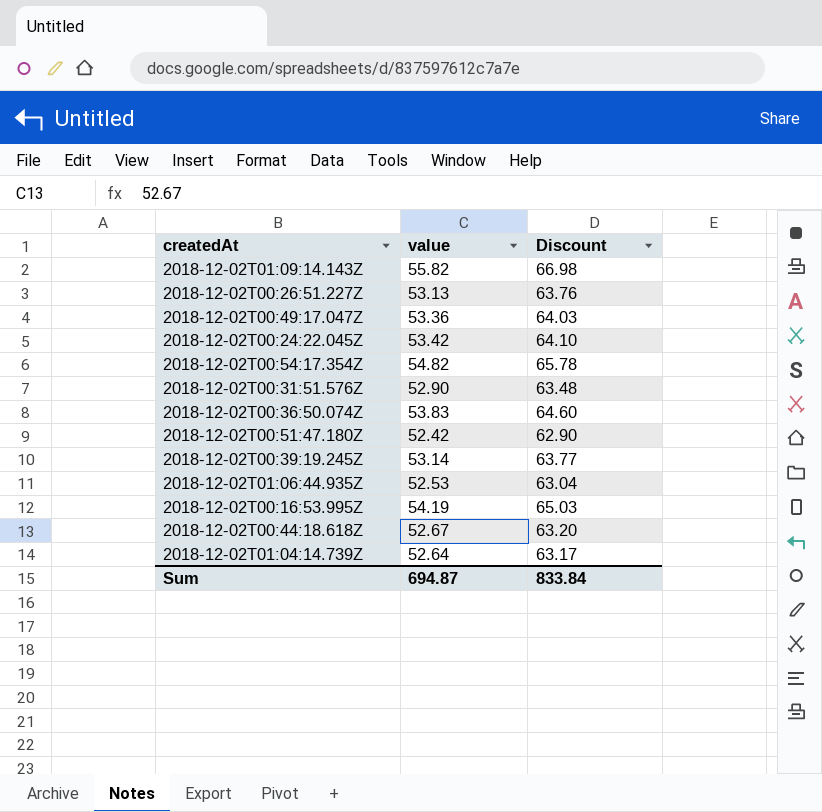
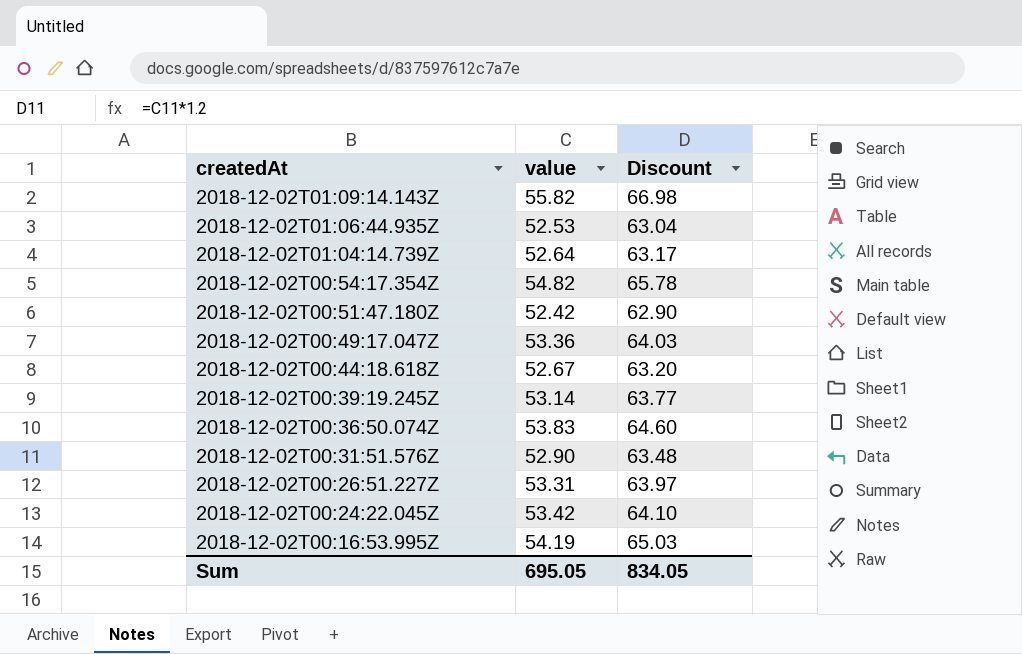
row order: none -> createdAt descending
2018-12-02T00:26:51.227Z | value: 53.13 -> 53.31
2018-12-02T00:26:51.227Z | Discount: 63.76 -> 63.97
Sum | value: 694.87 -> 695.05
Sum | Discount: 833.84 -> 834.05

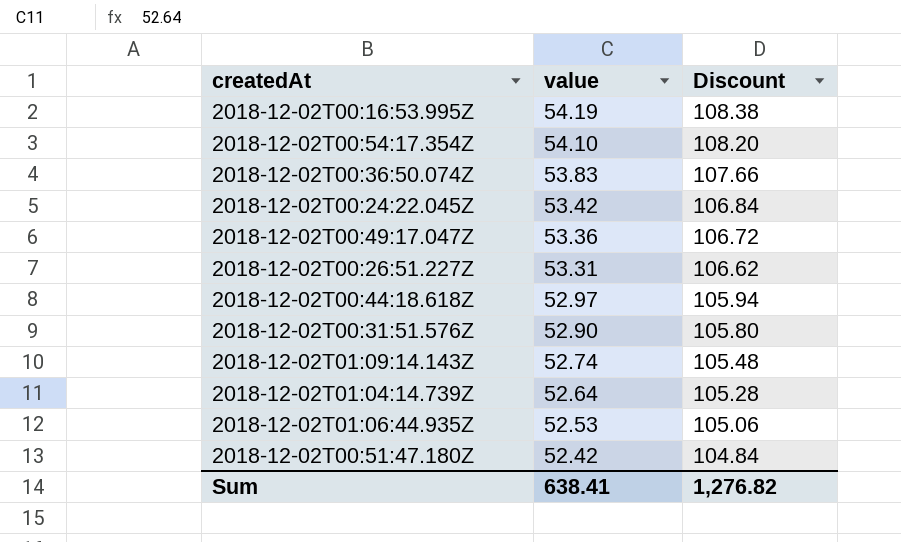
row order: createdAt descending -> value descending
column Discount | formula: [value] * 1.2 -> [value] * 2
row 2018-12-02T00:39:19.245Z: 53.14 | 63.77 -> none
2018-12-02T00:54:17.354Z | value: 54.82 -> 54.10
2018-12-02T00:44:18.618Z | value: 52.67 -> 52.97
2018-12-02T01:09:14.143Z | value: 55.82 -> 52.74
Sum | value: 695.05 -> 638.41
Sum | Discount: 834.05 -> 1,276.82

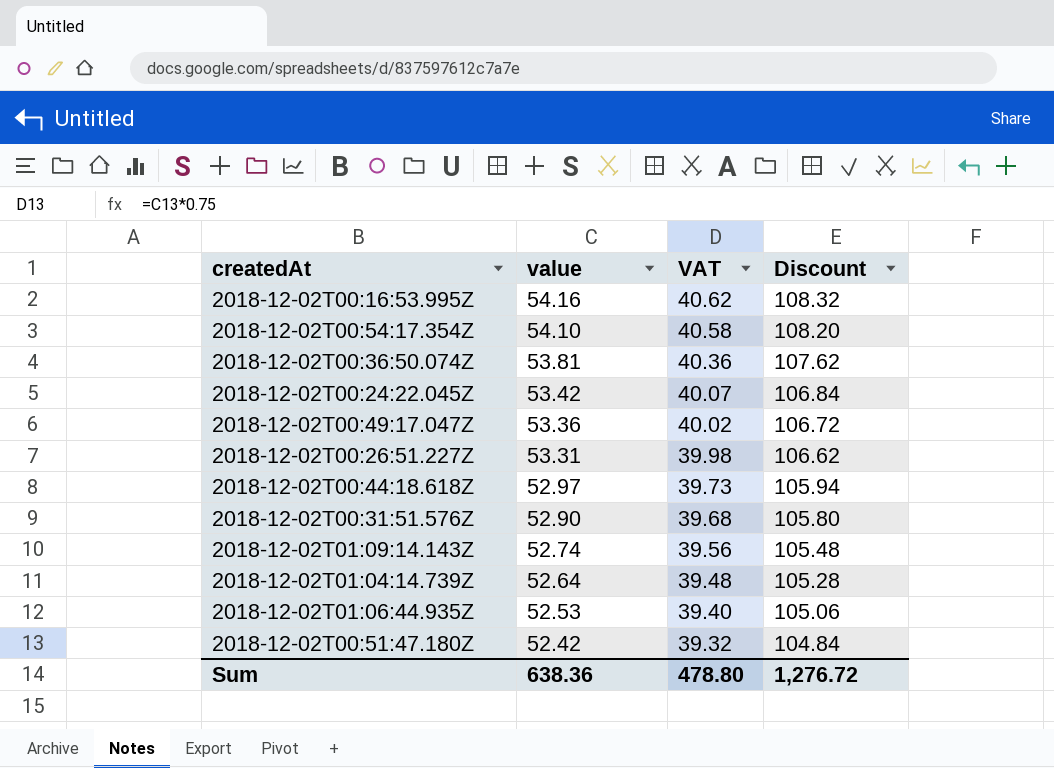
column VAT | formula: none -> [value] * 0.75
2018-12-02T00:16:53.995Z | value: 54.19 -> 54.16
2018-12-02T00:16:53.995Z | Discount: 108.38 -> 108.32
2018-12-02T00:36:50.074Z | value: 53.83 -> 53.81
2018-12-02T00:36:50.074Z | Discount: 107.66 -> 107.62
Sum | value: 638.41 -> 638.36
Sum | Discount: 1,276.82 -> 1,276.72

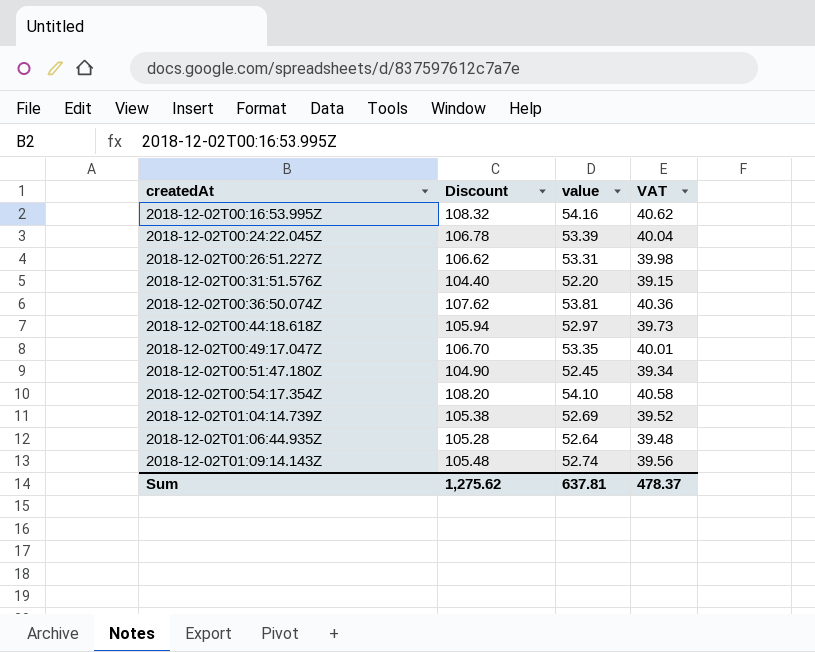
row order: value descending -> createdAt ascending
column Discount | position: 4 -> 2
2018-12-02T00:24:22.045Z | Discount: 106.84 -> 106.78
2018-12-02T00:24:22.045Z | value: 53.42 -> 53.39
2018-12-02T00:24:22.045Z | VAT: 40.07 -> 40.04
2018-12-02T00:31:51.576Z | Discount: 105.80 -> 104.40
2018-12-02T00:31:51.576Z | value: 52.90 -> 52.20
2018-12-02T00:31:51.576Z | VAT: 39.68 -> 39.15
2018-12-02T00:49:17.047Z | Discount: 106.72 -> 106.70
2018-12-02T00:49:17.047Z | value: 53.36 -> 53.35
2018-12-02T00:49:17.047Z | VAT: 40.02 -> 40.01
2018-12-02T00:51:47.180Z | Discount: 104.84 -> 104.90
2018-12-02T00:51:47.180Z | value: 52.42 -> 52.45
2018-12-02T00:51:47.180Z | VAT: 39.32 -> 39.34
2018-12-02T01:04:14.739Z | Discount: 105.28 -> 105.38
2018-12-02T01:04:14.739Z | value: 52.64 -> 52.69
2018-12-02T01:04:14.739Z | VAT: 39.48 -> 39.52
2018-12-02T01:06:44.935Z | Discount: 105.06 -> 105.28
2018-12-02T01:06:44.935Z | value: 52.53 -> 52.64
2018-12-02T01:06:44.935Z | VAT: 39.40 -> 39.48
Sum | Discount: 1,276.72 -> 1,275.62
Sum | value: 638.36 -> 637.81
Sum | VAT: 478.80 -> 478.37

